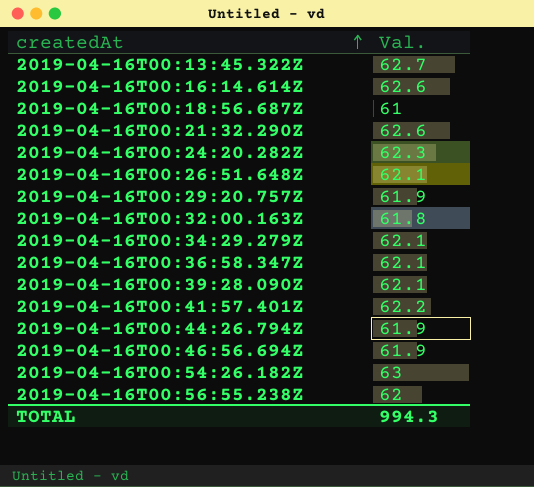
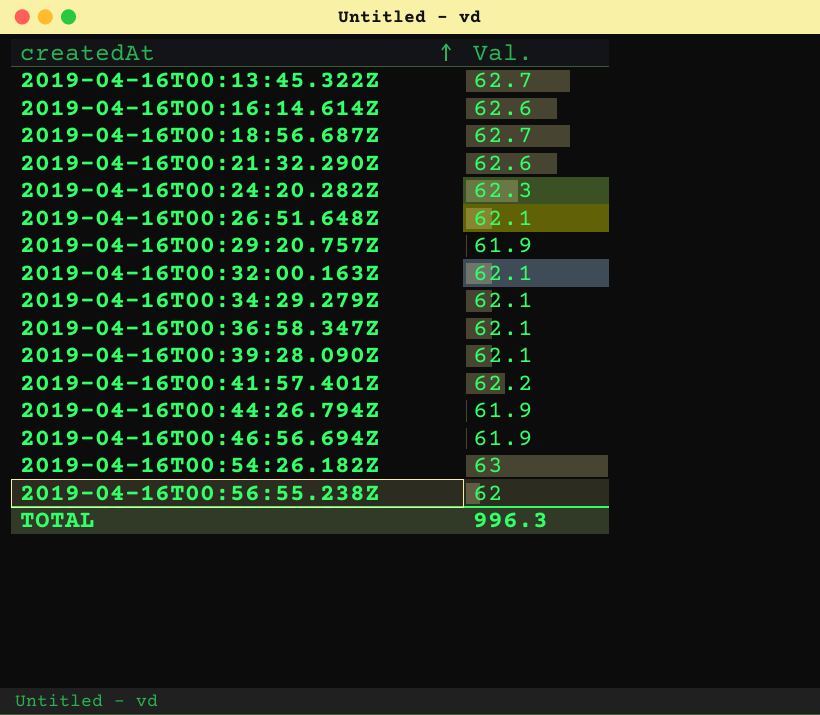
2019-04-16T00:18:56.687Z | Val.: 61 -> 62.7
2019-04-16T00:32:00.163Z | Val.: 61.8 -> 62.1
TOTAL | Val.: 994.3 -> 996.3

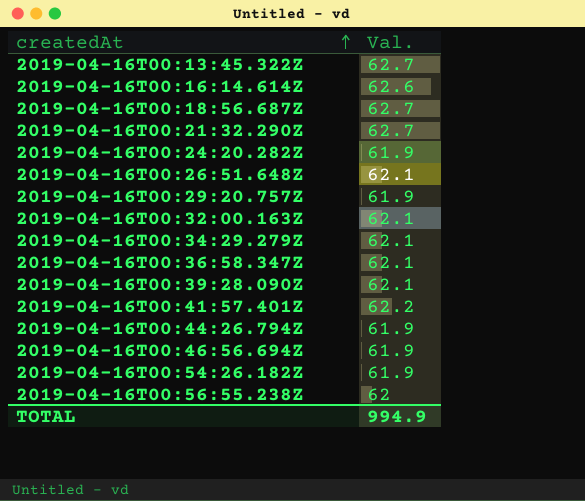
2019-04-16T00:21:32.290Z | Val.: 62.6 -> 62.7
2019-04-16T00:24:20.282Z | Val.: 62.3 -> 61.9
2019-04-16T00:54:26.182Z | Val.: 63 -> 61.9
TOTAL | Val.: 996.3 -> 994.9

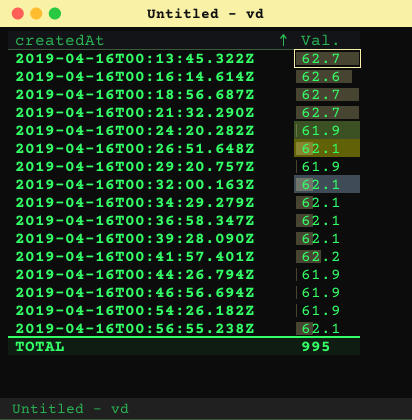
2019-04-16T00:56:55.238Z | Val.: 62 -> 62.1
TOTAL | Val.: 994.9 -> 995

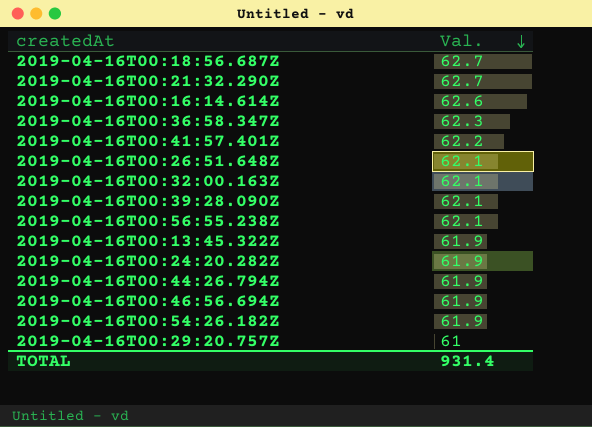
row order: createdAt ascending -> Val. descending
row 2019-04-16T00:34:29.279Z: 62.1 -> none
2019-04-16T00:36:58.347Z | Val.: 62.1 -> 62.3
2019-04-16T00:13:45.322Z | Val.: 62.7 -> 61.9
2019-04-16T00:29:20.757Z | Val.: 61.9 -> 61
TOTAL | Val.: 995 -> 931.4

